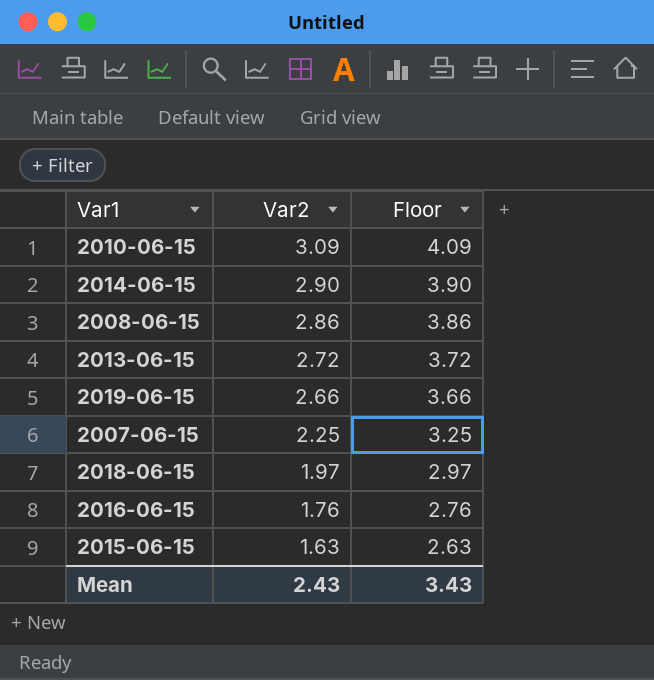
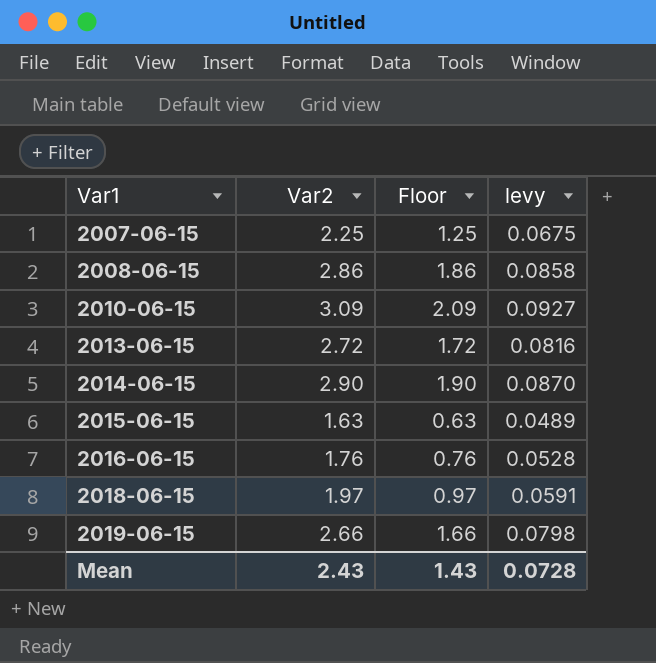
row order: Var2 descending -> Var1 ascending
column Floor | formula: [Var2] + 1 -> [Var2] - 1
column levy | formula: none -> [Var2] * 0.03
Mean | Floor: 3.43 -> 1.43

